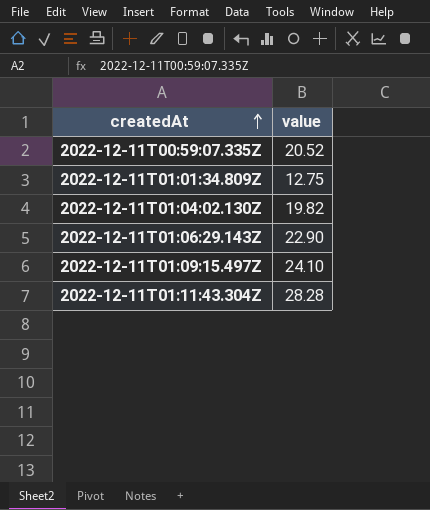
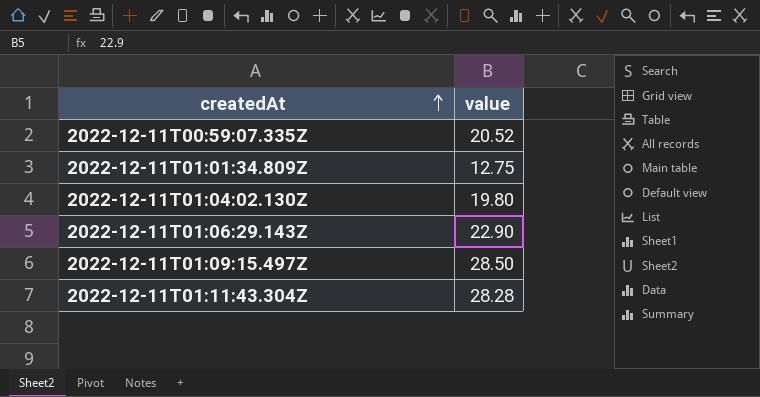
2022-12-11T01:04:02.130Z | value: 19.82 -> 19.80
2022-12-11T01:09:15.497Z | value: 24.10 -> 28.50

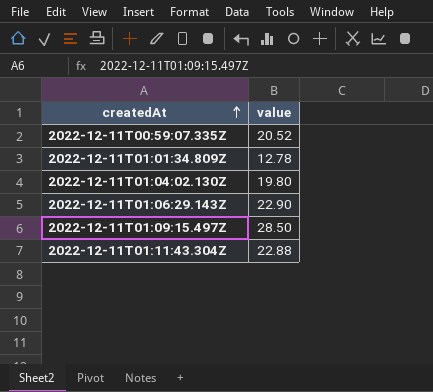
2022-12-11T01:01:34.809Z | value: 12.75 -> 12.78
2022-12-11T01:11:43.304Z | value: 28.28 -> 22.88

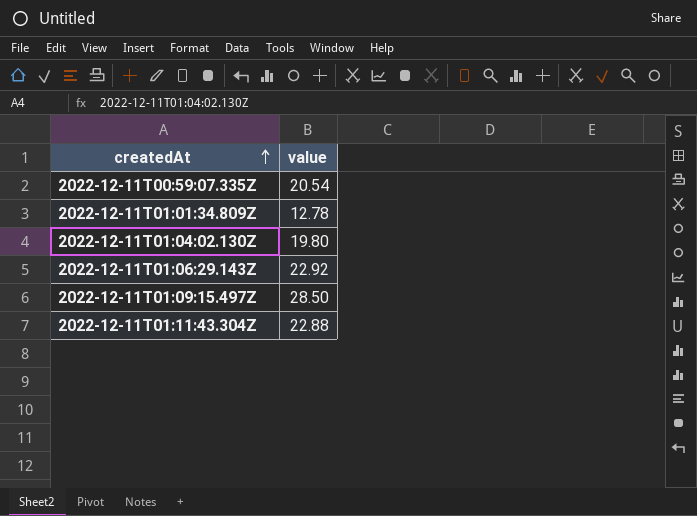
2022-12-11T00:59:07.335Z | value: 20.52 -> 20.54
2022-12-11T01:06:29.143Z | value: 22.90 -> 22.92

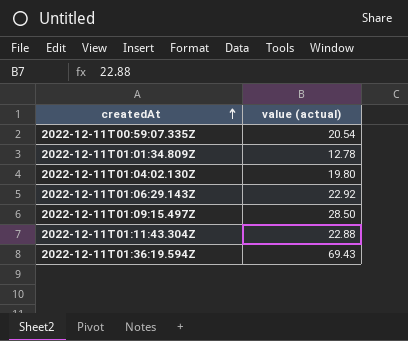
column name: value -> value (actual)
row 2022-12-11T01:36:19.594Z: none -> 69.43

